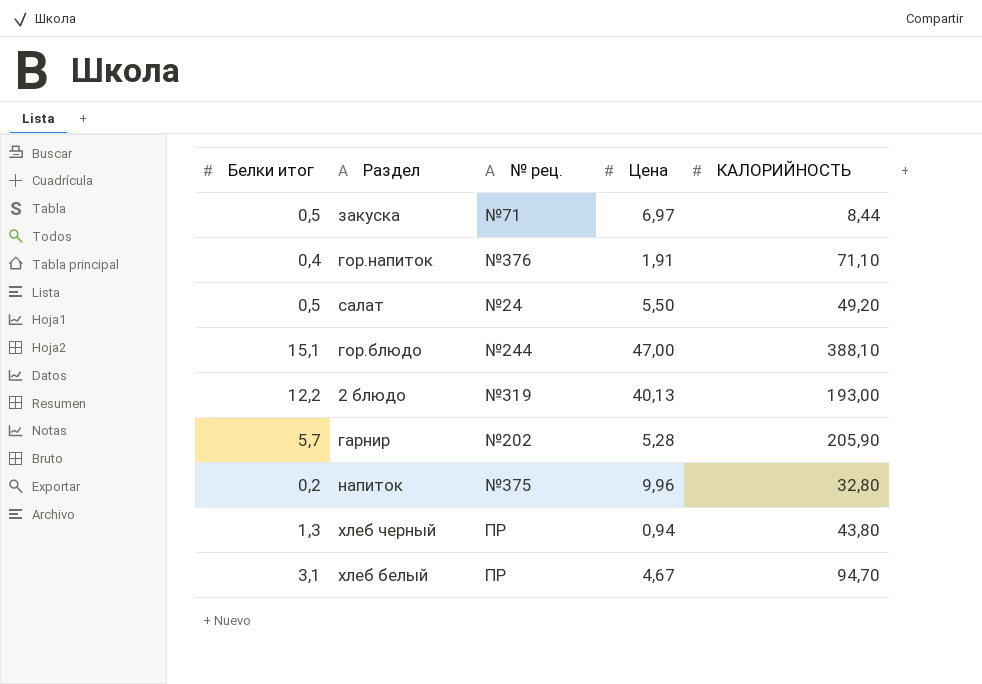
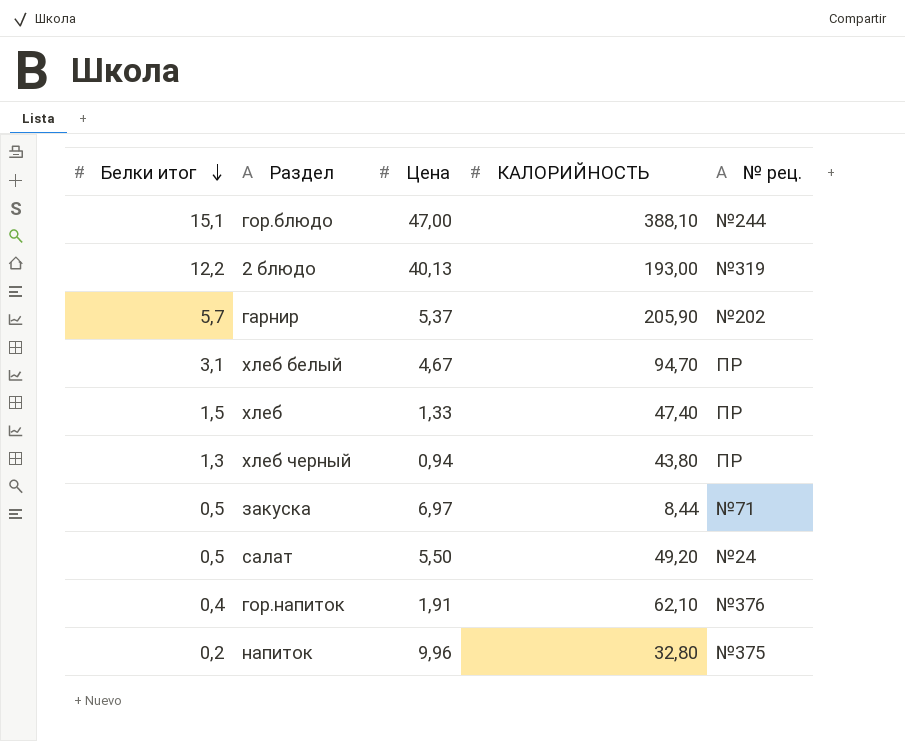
row order: none -> Белки итог descending
column № рец. | position: 3 -> 5
гарнир | Цена: 5,28 -> 5,37
row хлеб: none -> 1,5 | 1,33 | 47,40 | ПР
гор.напиток | КАЛОРИЙНОСТЬ: 71,10 -> 62,10

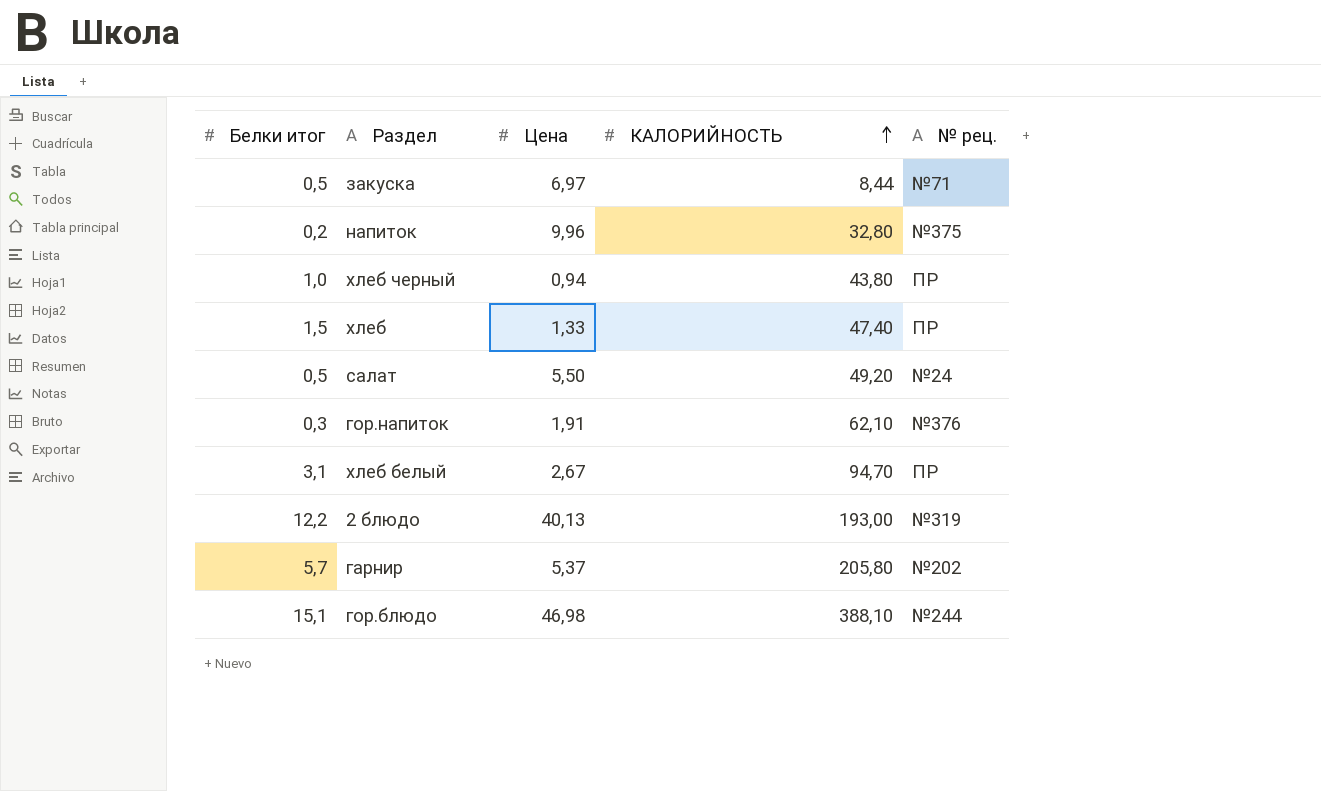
row order: Белки итог descending -> КАЛОРИЙНОСТЬ ascending
хлеб черный | Белки итог: 1,3 -> 1,0
гор.напиток | Белки итог: 0,4 -> 0,3
хлеб белый | Цена: 4,67 -> 2,67
гарнир | КАЛОРИЙНОСТЬ: 205,90 -> 205,80
гор.блюдо | Цена: 47,00 -> 46,98

